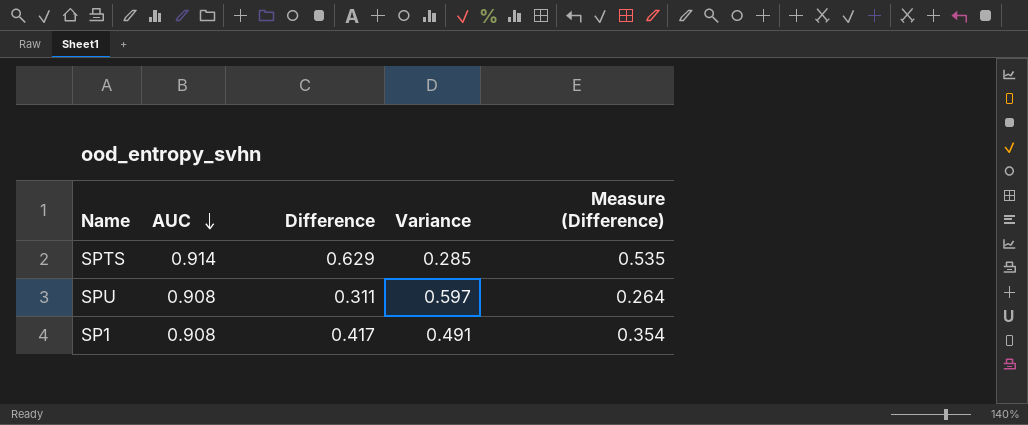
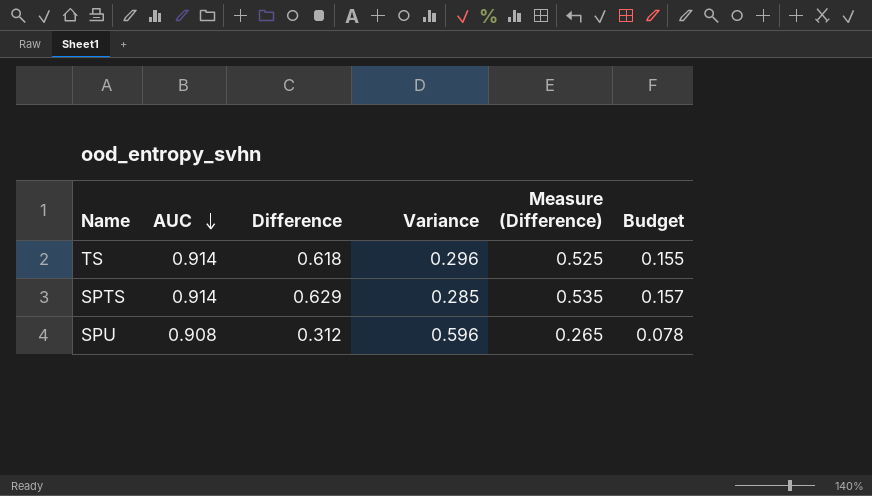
column Budget | formula: none -> [Difference] * 0.25
row SP1: 0.908 | 0.417 | 0.491 | 0.354 -> none
row TS: none -> 0.914 | 0.618 | 0.296 | 0.525 | 0.155
SPU | Difference: 0.311 -> 0.312
SPU | Variance: 0.597 -> 0.596
SPU | Measure (Difference): 0.264 -> 0.265

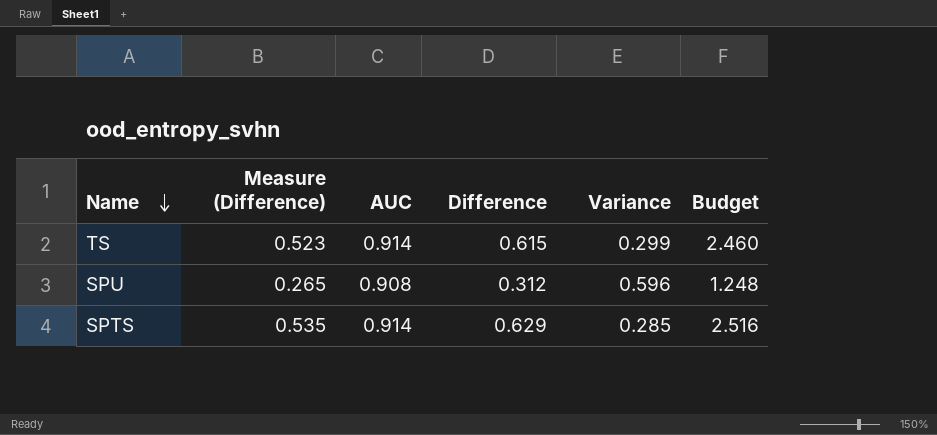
row order: AUC descending -> Name descending
column Measure (Difference) | position: 5 -> 2
column Budget | formula: [Difference] * 0.25 -> [Difference] * 4
TS | Measure (Difference): 0.525 -> 0.523
TS | Difference: 0.618 -> 0.615
TS | Variance: 0.296 -> 0.299

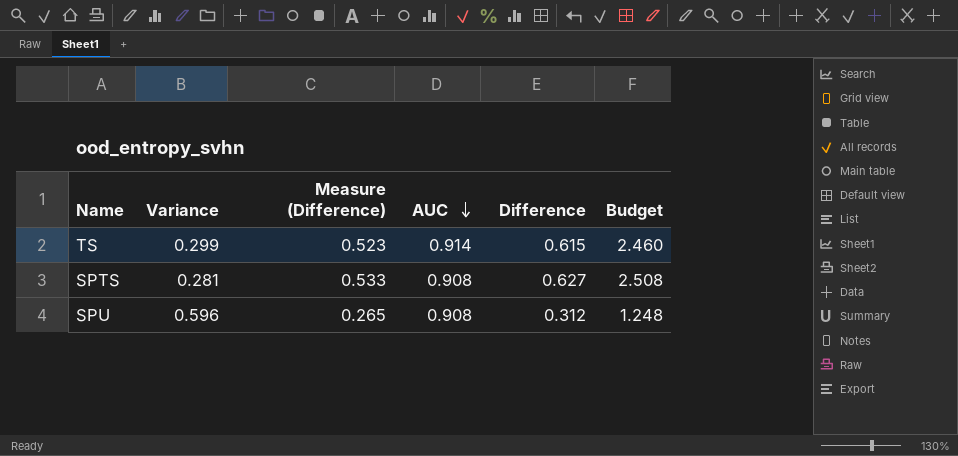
row order: Name descending -> AUC descending
column Variance | position: 5 -> 2
SPTS | Variance: 0.285 -> 0.281
SPTS | Measure (Difference): 0.535 -> 0.533
SPTS | AUC: 0.914 -> 0.908
SPTS | Difference: 0.629 -> 0.627
SPTS | Budget: 2.516 -> 2.508

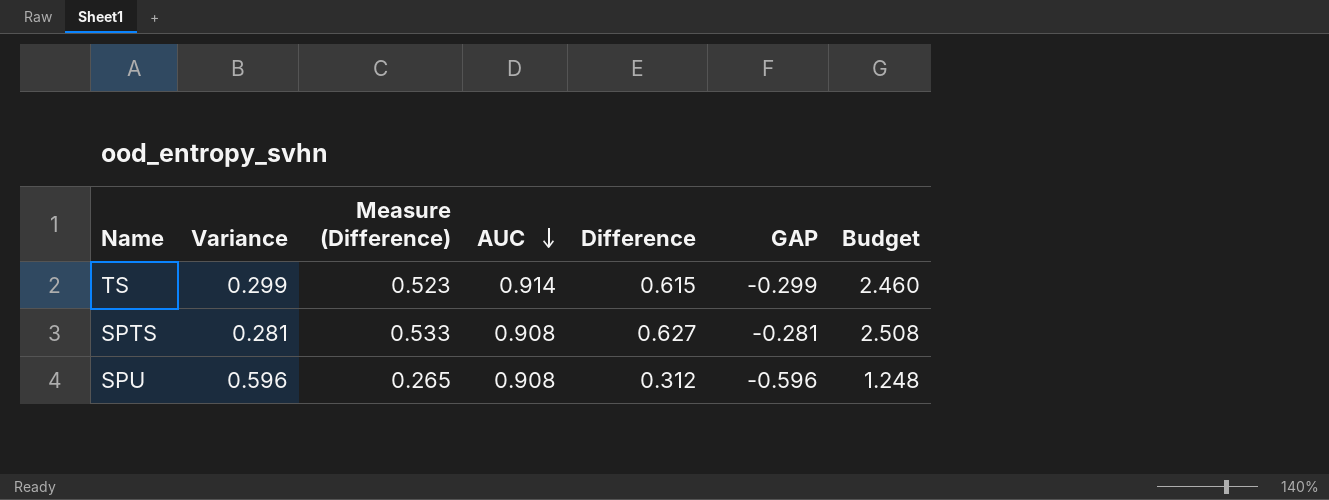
column GAP | formula: none -> [Difference] - [AUC]

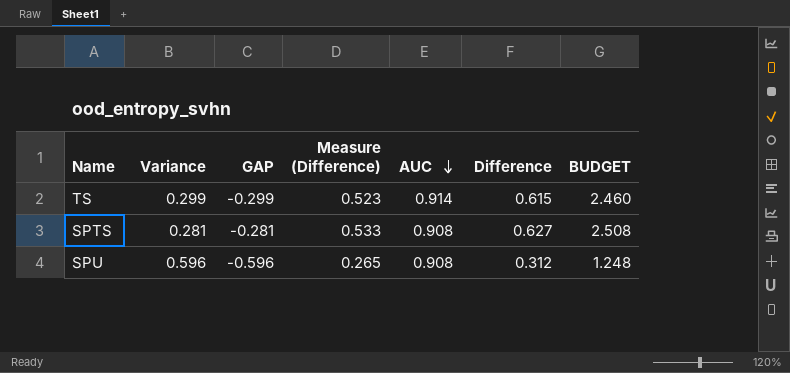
column GAP | position: 6 -> 3
column name: Budget -> BUDGET

